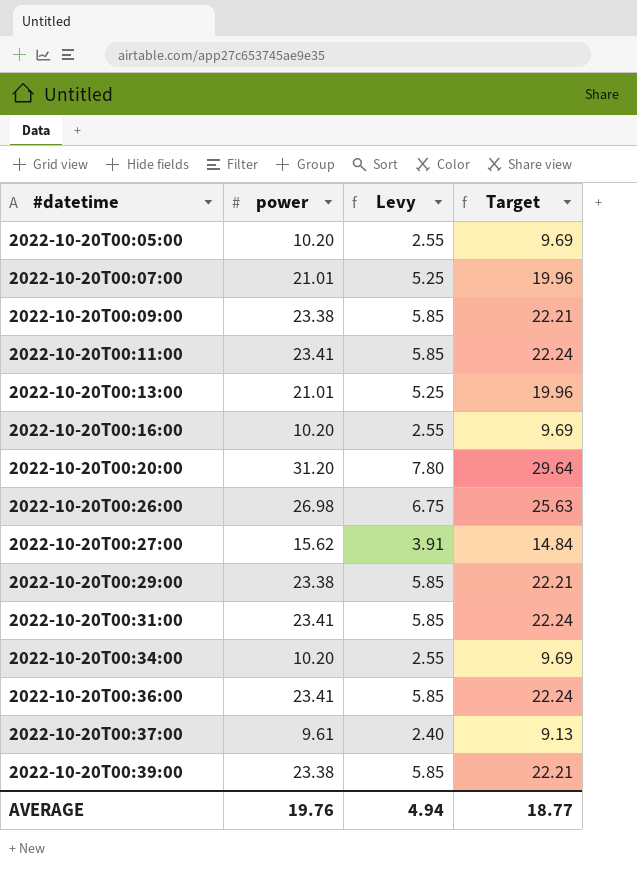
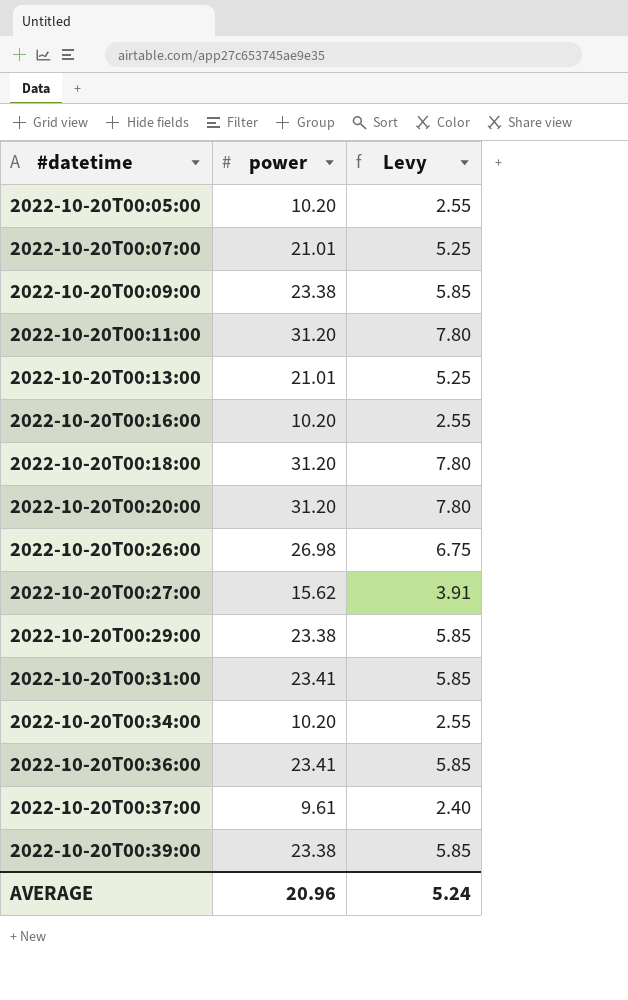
column Target | formula: [power] * 0.95 -> none
2022-10-20T00:11:00 | power: 23.41 -> 31.20
2022-10-20T00:11:00 | Levy: 5.85 -> 7.80
row 2022-10-20T00:18:00: none -> 31.20 | 7.80
AVERAGE | power: 19.76 -> 20.96
AVERAGE | Levy: 4.94 -> 5.24

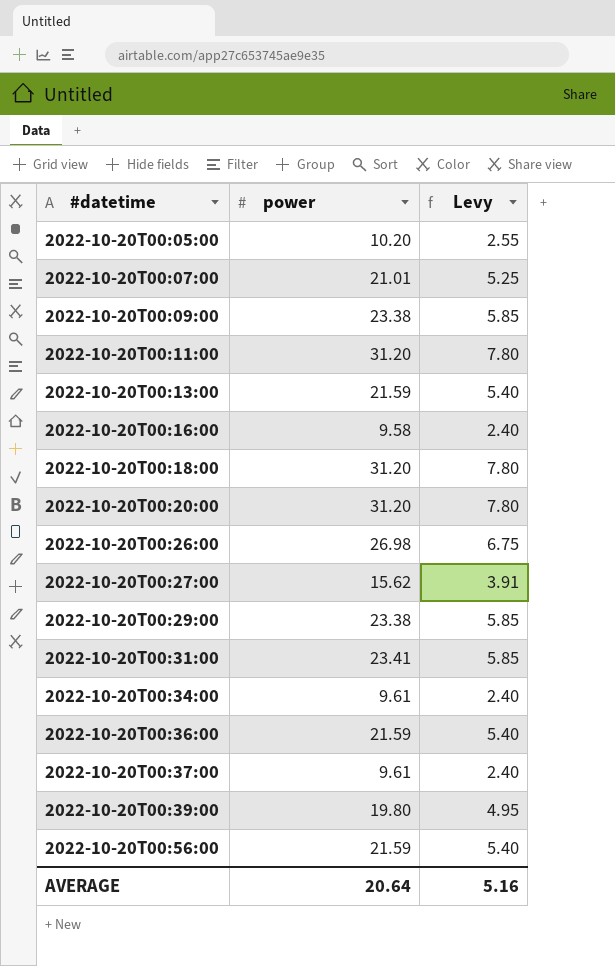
2022-10-20T00:13:00 | power: 21.01 -> 21.59
2022-10-20T00:13:00 | Levy: 5.25 -> 5.40
2022-10-20T00:16:00 | power: 10.20 -> 9.58
2022-10-20T00:16:00 | Levy: 2.55 -> 2.40
2022-10-20T00:34:00 | power: 10.20 -> 9.61
2022-10-20T00:34:00 | Levy: 2.55 -> 2.40
2022-10-20T00:36:00 | power: 23.41 -> 21.59
2022-10-20T00:36:00 | Levy: 5.85 -> 5.40
2022-10-20T00:39:00 | power: 23.38 -> 19.80
2022-10-20T00:39:00 | Levy: 5.85 -> 4.95
row 2022-10-20T00:56:00: none -> 21.59 | 5.40
AVERAGE | power: 20.96 -> 20.64
AVERAGE | Levy: 5.24 -> 5.16

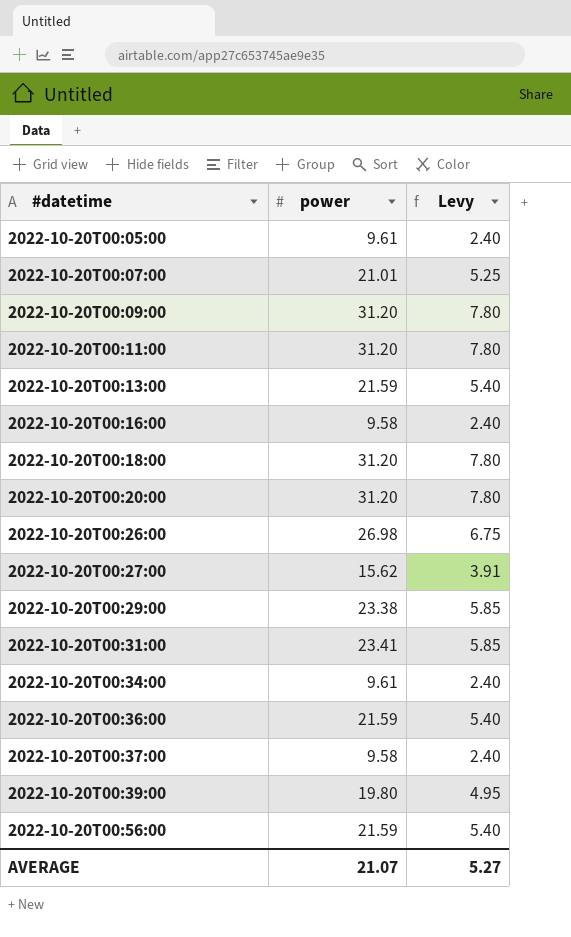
2022-10-20T00:05:00 | power: 10.20 -> 9.61
2022-10-20T00:05:00 | Levy: 2.55 -> 2.40
2022-10-20T00:09:00 | power: 23.38 -> 31.20
2022-10-20T00:09:00 | Levy: 5.85 -> 7.80
2022-10-20T00:37:00 | power: 9.61 -> 9.58
AVERAGE | power: 20.64 -> 21.07
AVERAGE | Levy: 5.16 -> 5.27

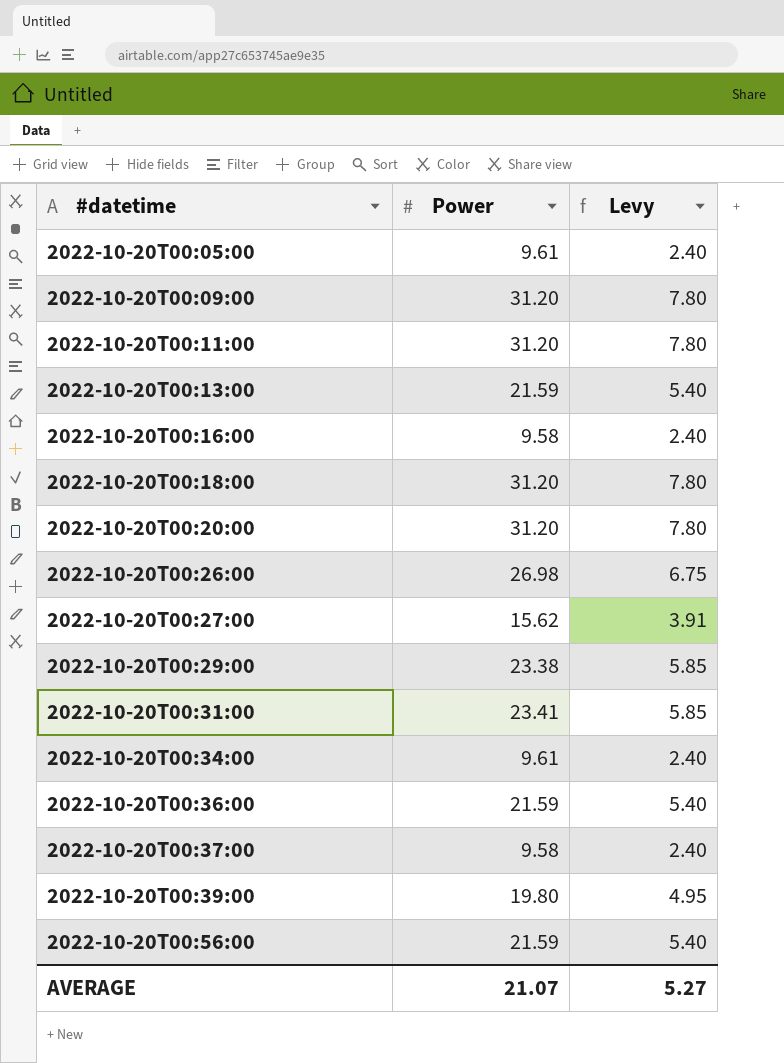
column name: power -> Power
row 2022-10-20T00:07:00: 21.01 | 5.25 -> none

